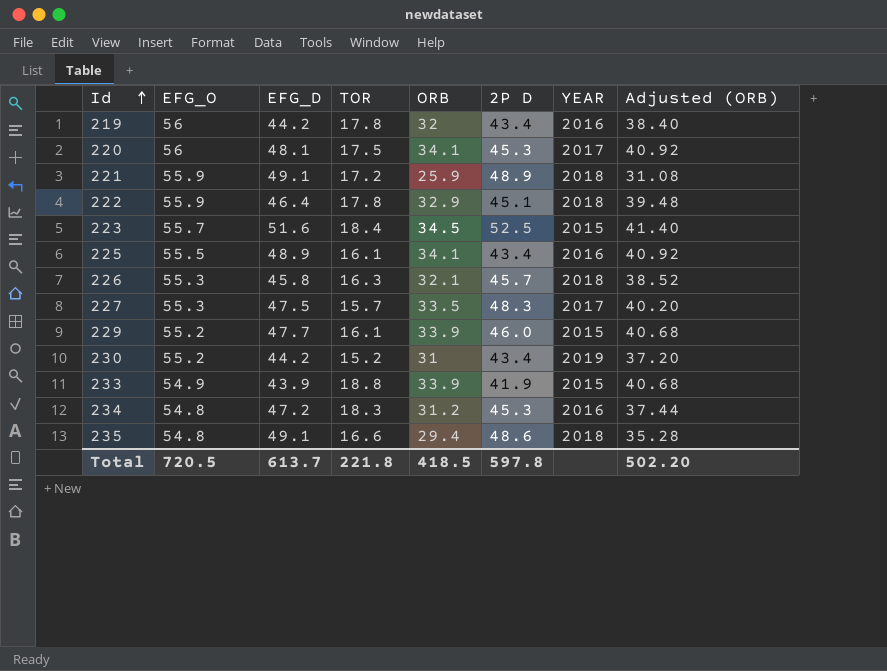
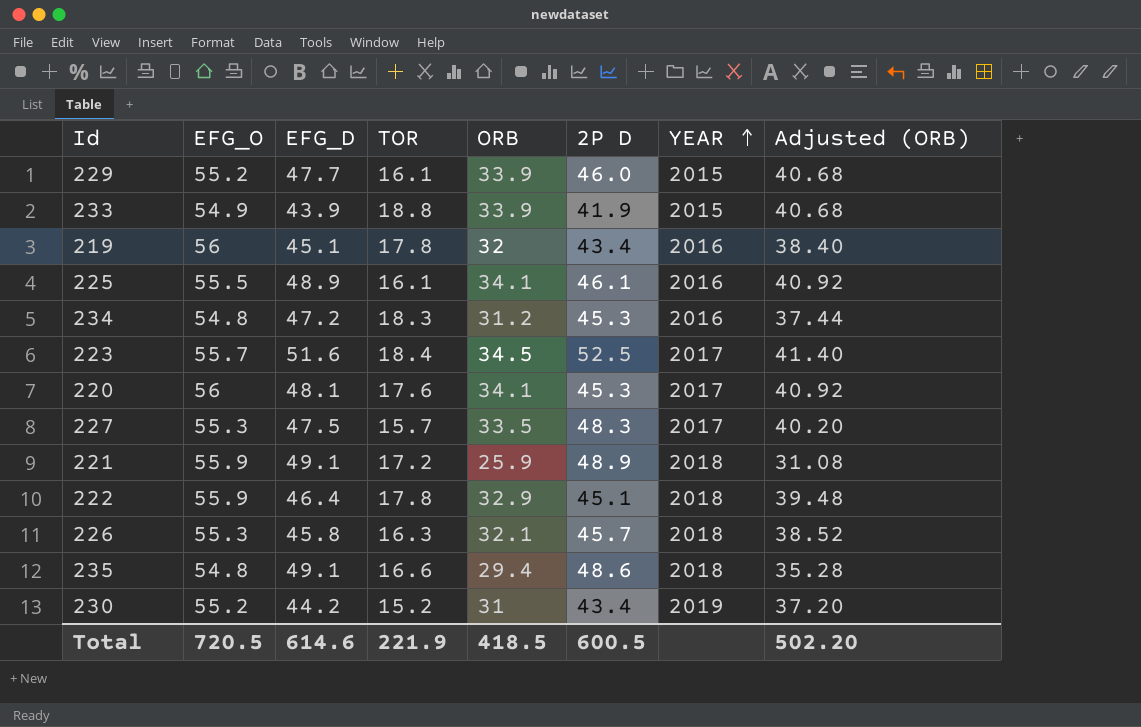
row order: Id ascending -> YEAR ascending
219 | EFG_D: 44.2 -> 45.1
225 | 2P D: 43.4 -> 46.1
223 | YEAR: 2015 -> 2017
220 | TOR: 17.5 -> 17.6
Total | EFG_D: 613.7 -> 614.6
Total | TOR: 221.8 -> 221.9
Total | 2P D: 597.8 -> 600.5

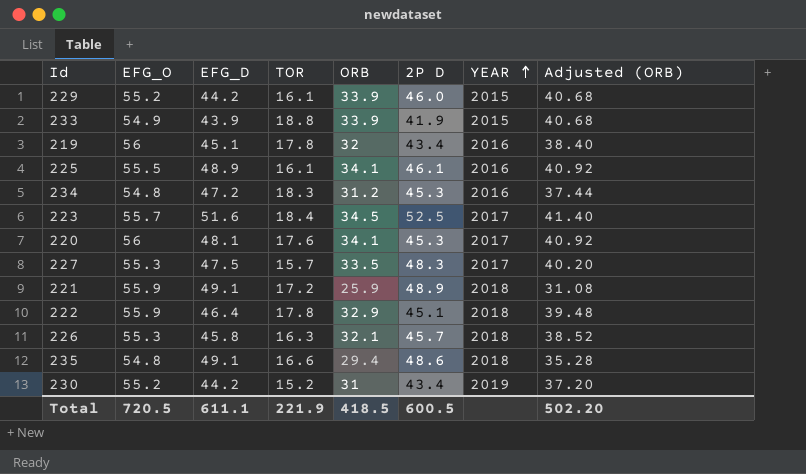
229 | EFG_D: 47.7 -> 44.2
Total | EFG_D: 614.6 -> 611.1

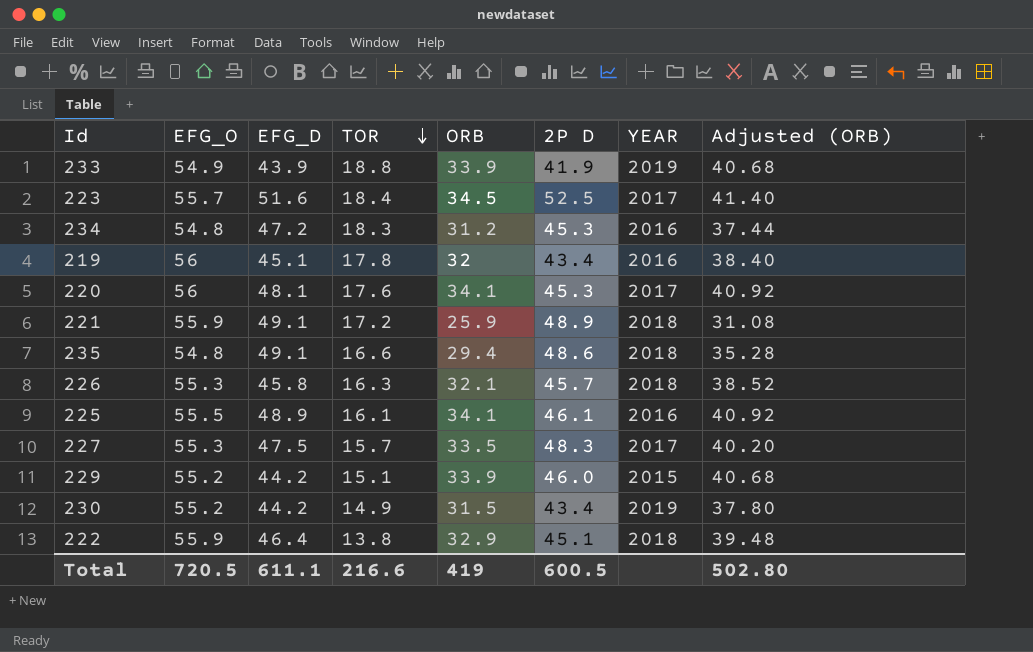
row order: YEAR ascending -> TOR descending
233 | YEAR: 2015 -> 2019
229 | TOR: 16.1 -> 15.1
230 | TOR: 15.2 -> 14.9
230 | ORB: 31 -> 31.5
230 | Adjusted (ORB): 37.20 -> 37.80
222 | TOR: 17.8 -> 13.8
Total | TOR: 221.9 -> 216.6
Total | ORB: 418.5 -> 419
Total | Adjusted (ORB): 502.20 -> 502.80

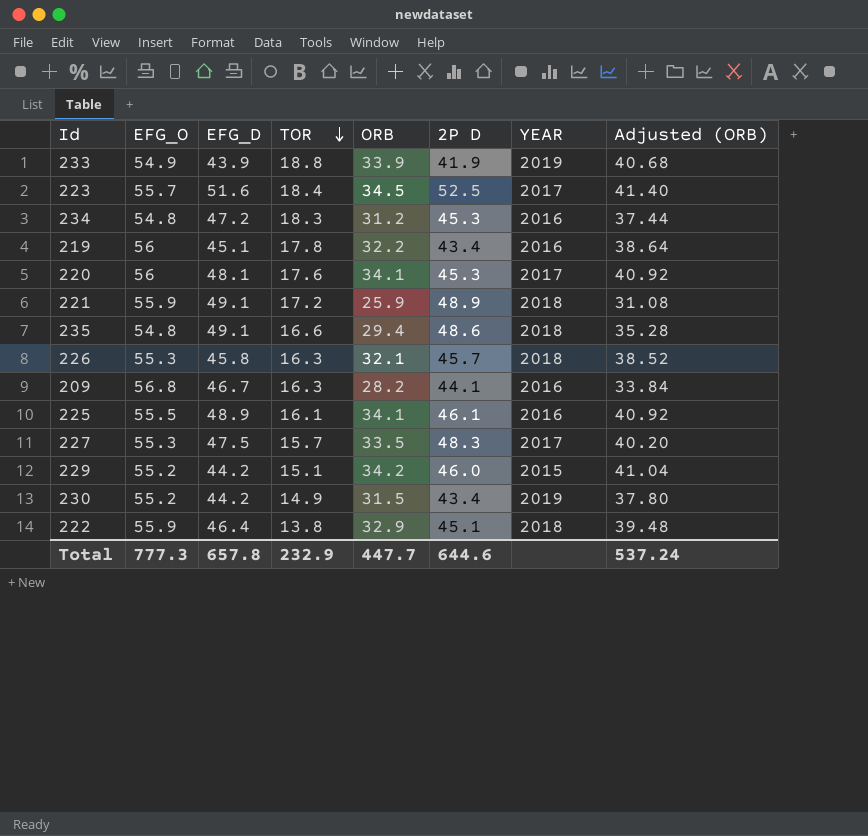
219 | ORB: 32 -> 32.2
219 | Adjusted (ORB): 38.40 -> 38.64
row 209: none -> 56.8 | 46.7 | 16.3 | 28.2 | 44.1 | 2016 | 33.84
229 | ORB: 33.9 -> 34.2
229 | Adjusted (ORB): 40.68 -> 41.04
Total | EFG_O: 720.5 -> 777.3
Total | EFG_D: 611.1 -> 657.8
Total | TOR: 216.6 -> 232.9
Total | ORB: 419 -> 447.7
Total | 2P D: 600.5 -> 644.6
Total | Adjusted (ORB): 502.80 -> 537.24

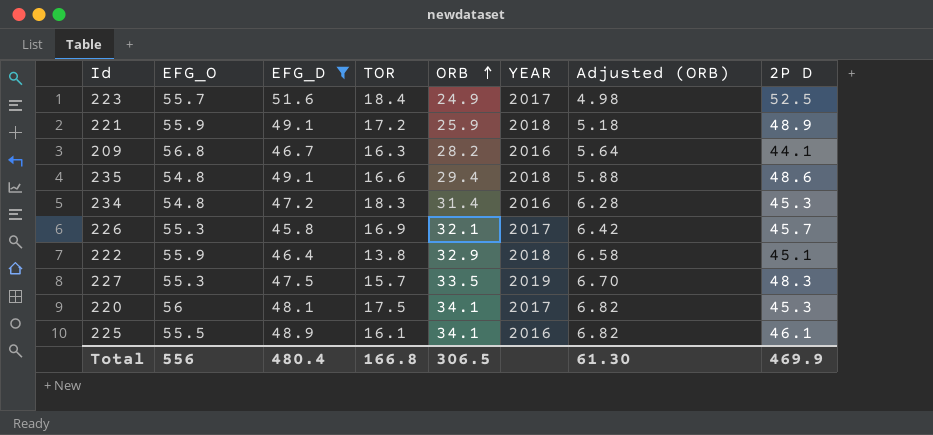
filter: none -> EFG_D >= 45.8
row order: TOR descending -> ORB ascending
column Adjusted (ORB) | formula: [ORB] * 1.2 -> [ORB] * 0.2
column 2P D | position: 6 -> 8
223 | ORB: 34.5 -> 24.9
234 | ORB: 31.2 -> 31.4
226 | TOR: 16.3 -> 16.9
226 | YEAR: 2018 -> 2017
227 | YEAR: 2017 -> 2019
220 | TOR: 17.6 -> 17.5
Total | EFG_O: 777.3 -> 556
Total | EFG_D: 657.8 -> 480.4
Total | TOR: 232.9 -> 166.8
Total | ORB: 447.7 -> 306.5
Total | Adjusted (ORB): 537.24 -> 61.30
Total | 2P D: 644.6 -> 469.9

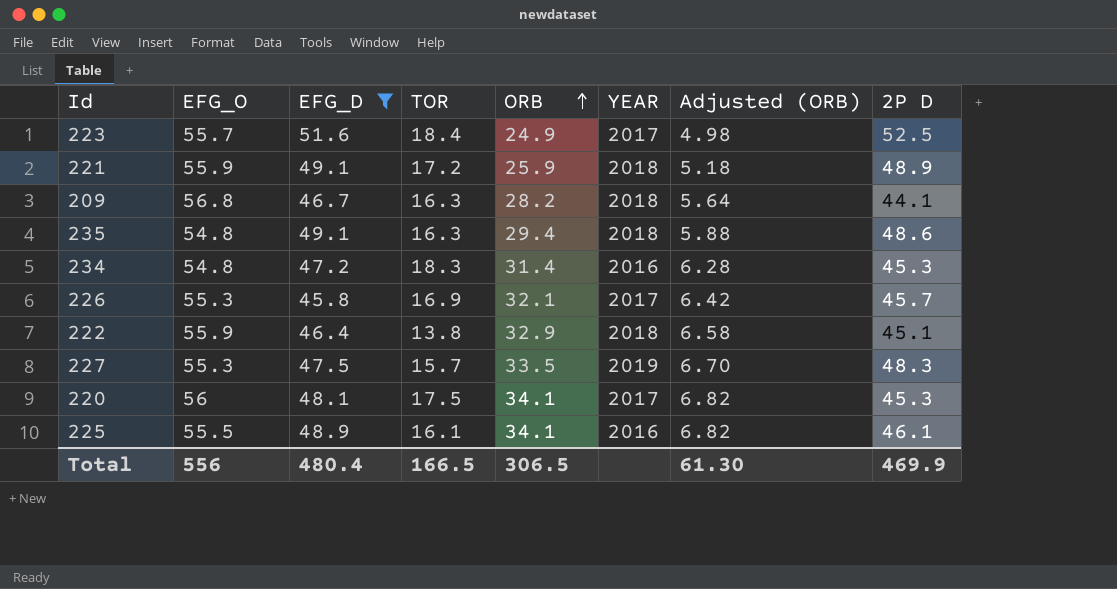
209 | YEAR: 2016 -> 2018
235 | TOR: 16.6 -> 16.3
Total | TOR: 166.8 -> 166.5

